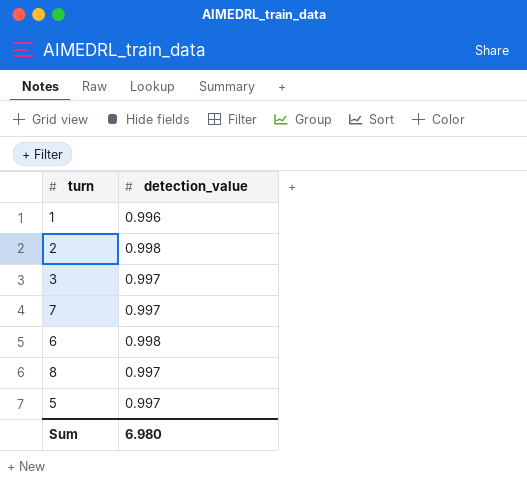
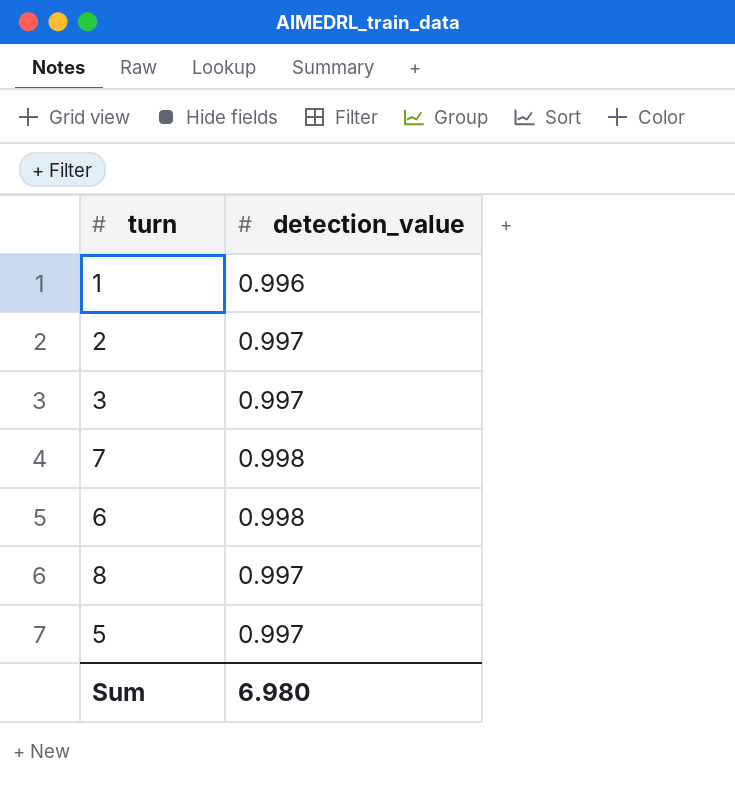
2 | detection_value: 0.998 -> 0.997
7 | detection_value: 0.997 -> 0.998

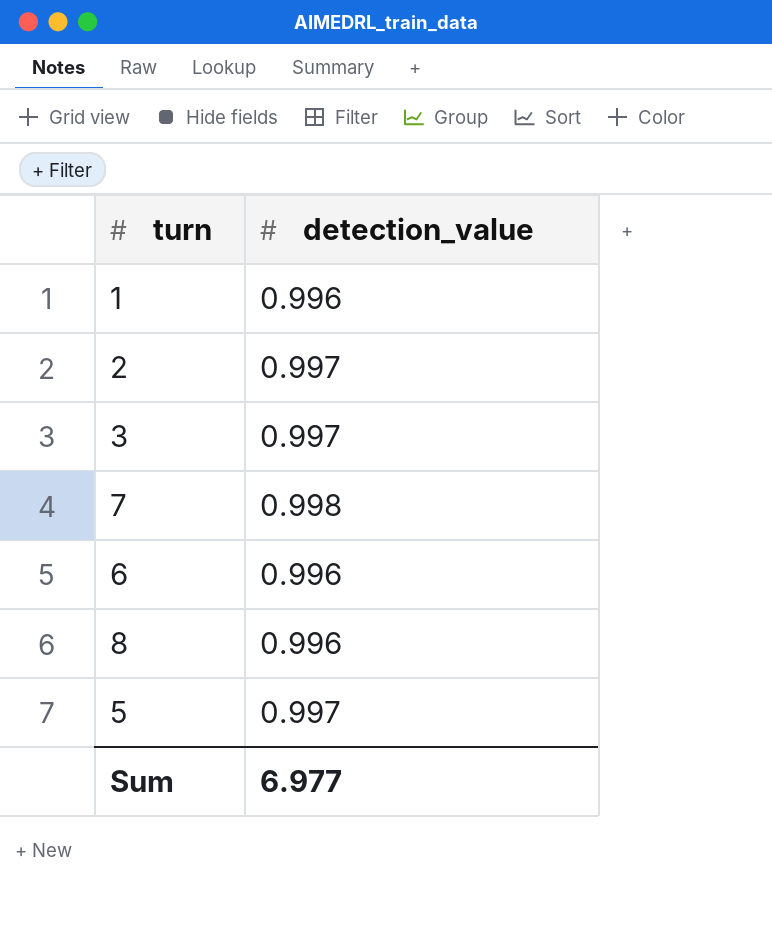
6 | detection_value: 0.998 -> 0.996
8 | detection_value: 0.997 -> 0.996
Sum | detection_value: 6.980 -> 6.977

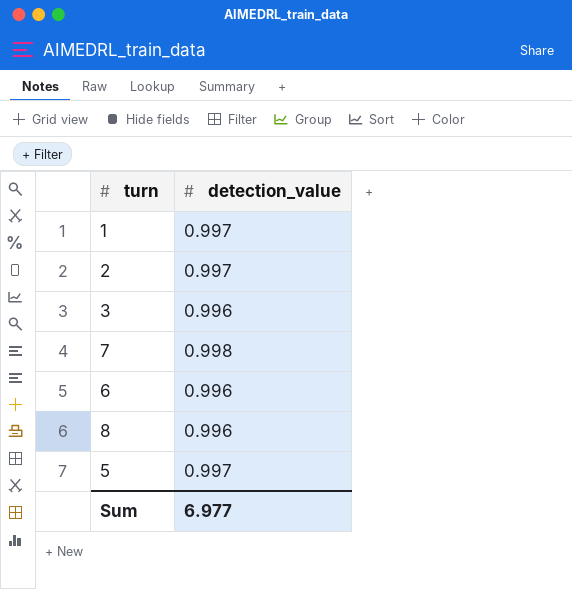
1 | detection_value: 0.996 -> 0.997
3 | detection_value: 0.997 -> 0.996

